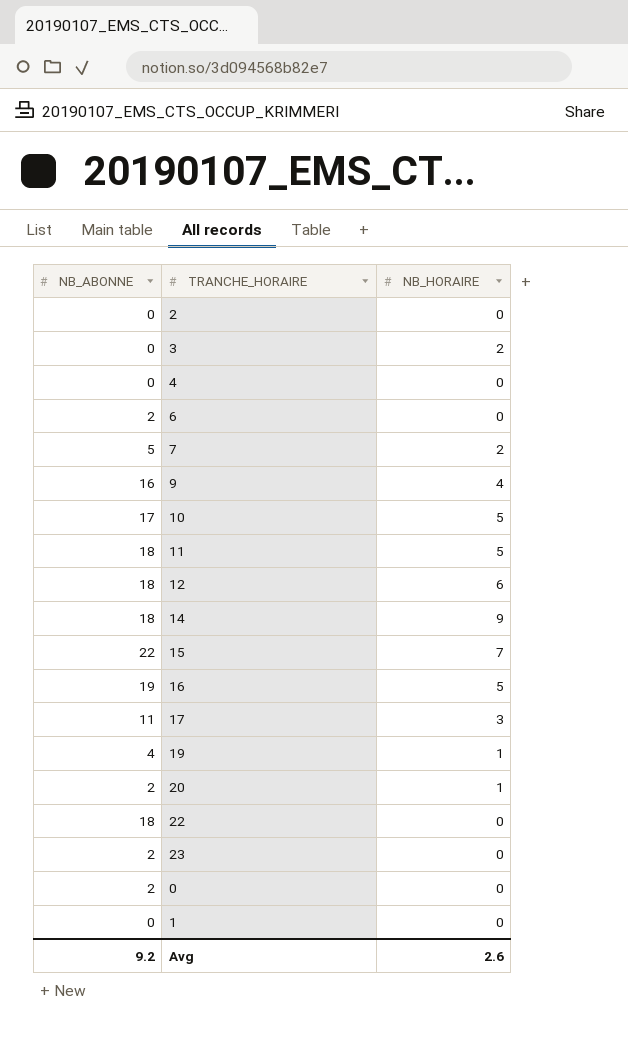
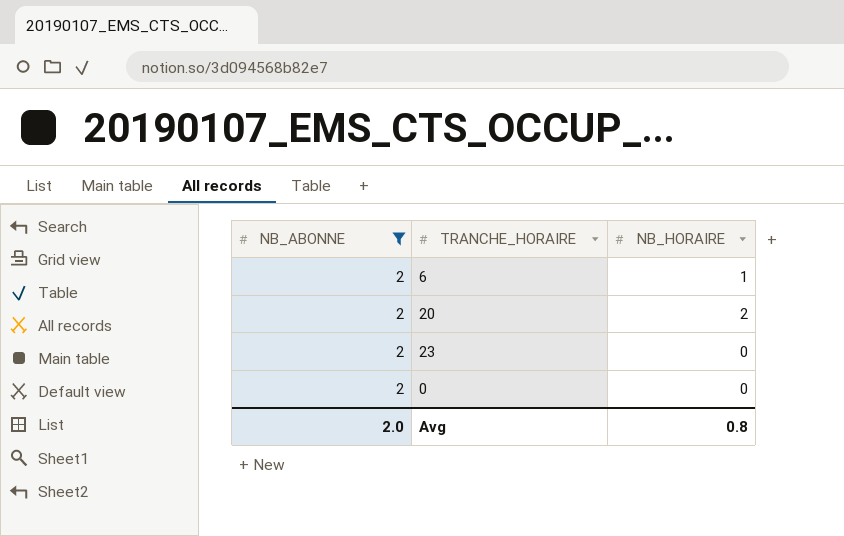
filter: none -> NB_ABONNE = 2
6 | NB_HORAIRE: 0 -> 1
20 | NB_HORAIRE: 1 -> 2
Avg | NB_ABONNE: 9.2 -> 2.0
Avg | NB_HORAIRE: 2.6 -> 0.8

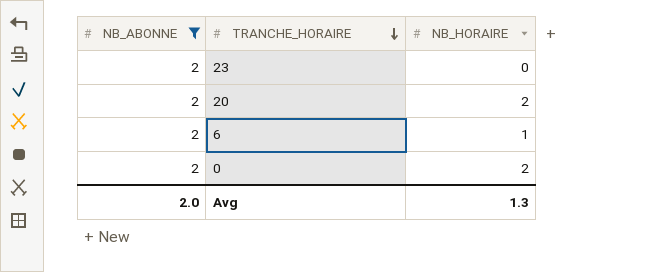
row order: none -> TRANCHE_HORAIRE descending
0 | NB_HORAIRE: 0 -> 2
Avg | NB_HORAIRE: 0.8 -> 1.3

